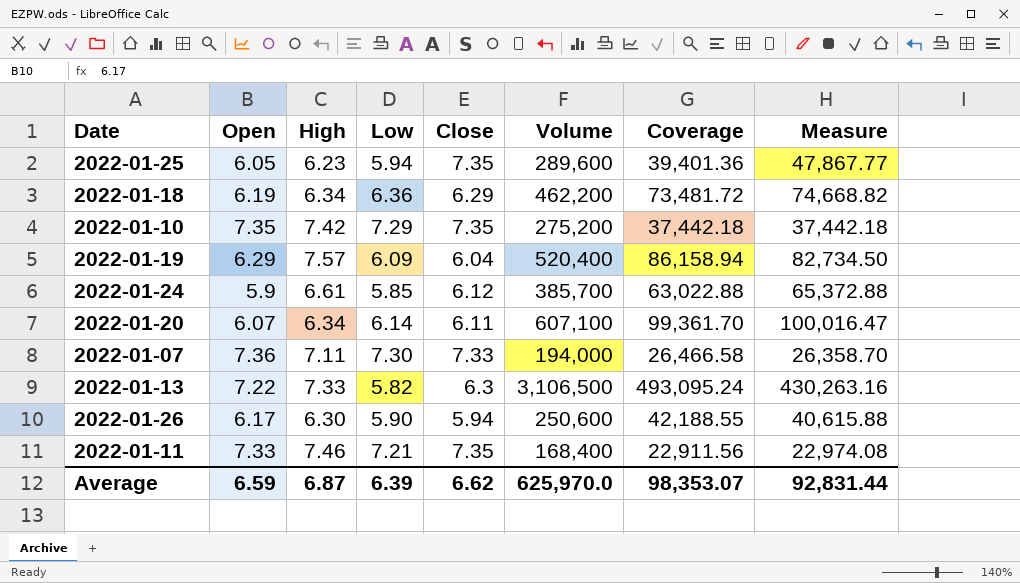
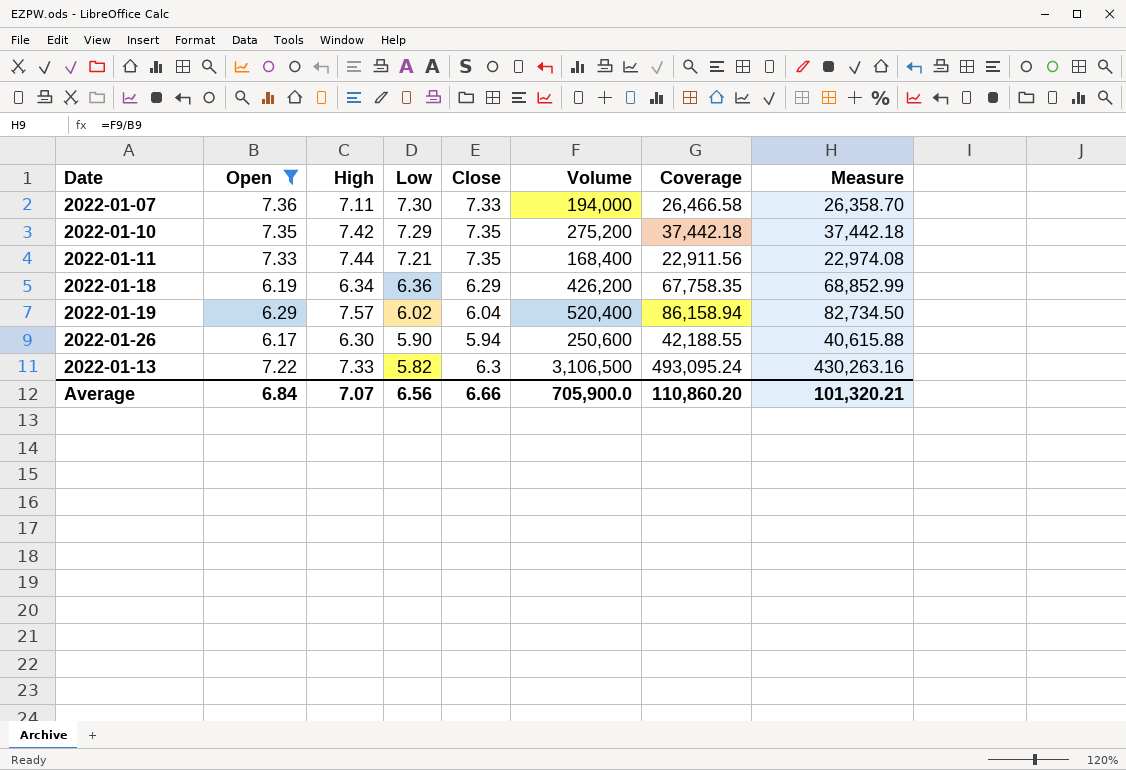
filter: none -> Open >= 6.17
row order: none -> Low descending
2022-01-11 | High: 7.46 -> 7.44
2022-01-18 | Volume: 462,200 -> 426,200
2022-01-18 | Coverage: 73,481.72 -> 67,758.35
2022-01-18 | Measure: 74,668.82 -> 68,852.99
2022-01-19 | Low: 6.09 -> 6.02
Average | Open: 6.59 -> 6.84
Average | High: 6.87 -> 7.07
Average | Low: 6.39 -> 6.56
Average | Close: 6.62 -> 6.66
Average | Volume: 625,970.0 -> 705,900.0
Average | Coverage: 98,353.07 -> 110,860.20
Average | Measure: 92,831.44 -> 101,320.21

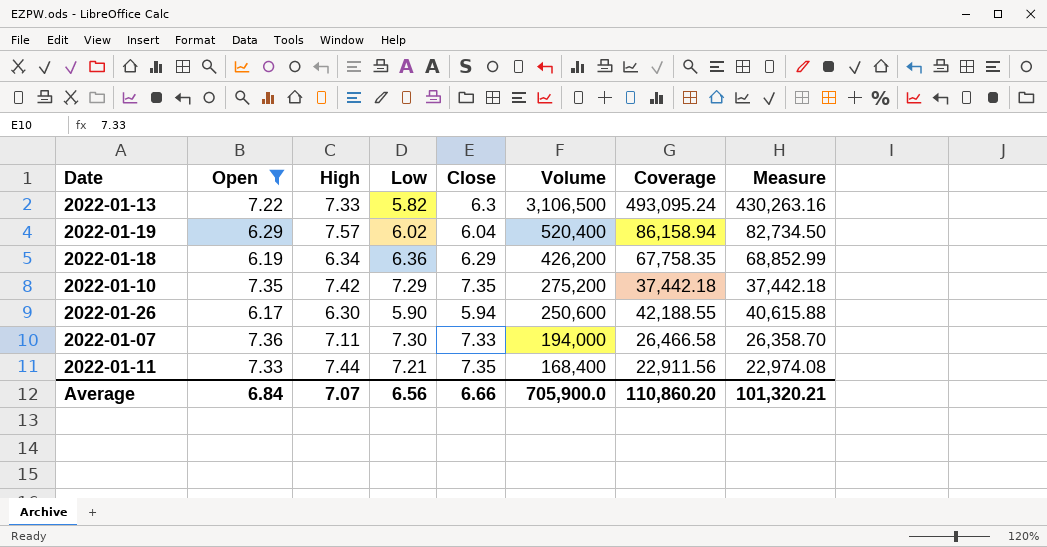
row order: Low descending -> Volume descending

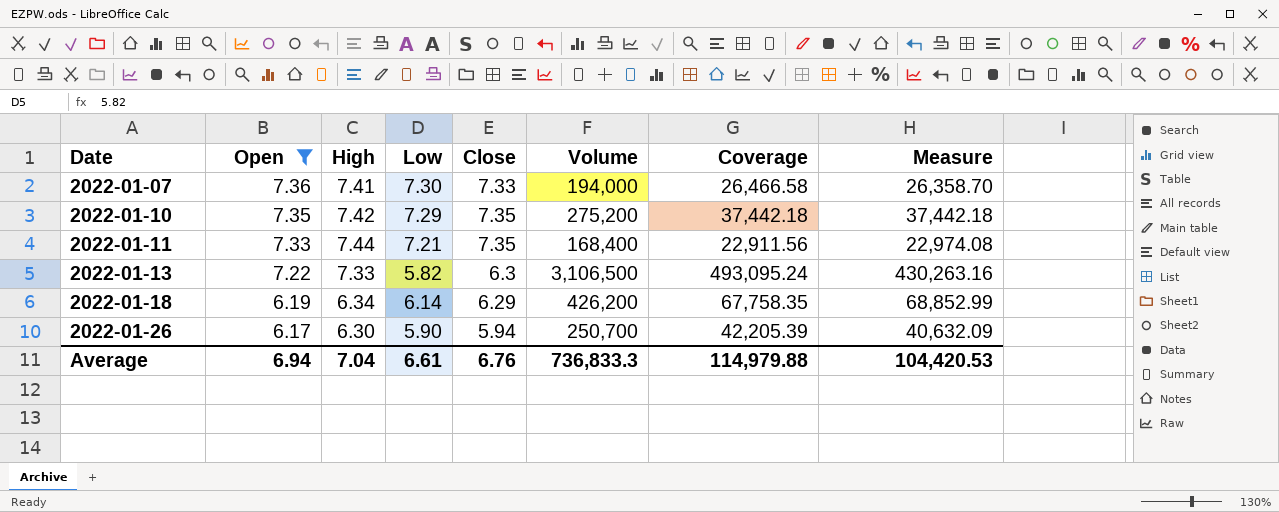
row order: Volume descending -> Date ascending
row 2022-01-19: 6.29 | 7.57 | 6.02 | 6.04 | 520,400 | 86,158.94 | 82,734.50 -> none
2022-01-07 | High: 7.11 -> 7.41
2022-01-18 | Low: 6.36 -> 6.14
2022-01-26 | Volume: 250,600 -> 250,700
2022-01-26 | Coverage: 42,188.55 -> 42,205.39
2022-01-26 | Measure: 40,615.88 -> 40,632.09
Average | Open: 6.84 -> 6.94
Average | High: 7.07 -> 7.04
Average | Low: 6.56 -> 6.61
Average | Close: 6.66 -> 6.76
Average | Volume: 705,900.0 -> 736,833.3
Average | Coverage: 110,860.20 -> 114,979.88
Average | Measure: 101,320.21 -> 104,420.53

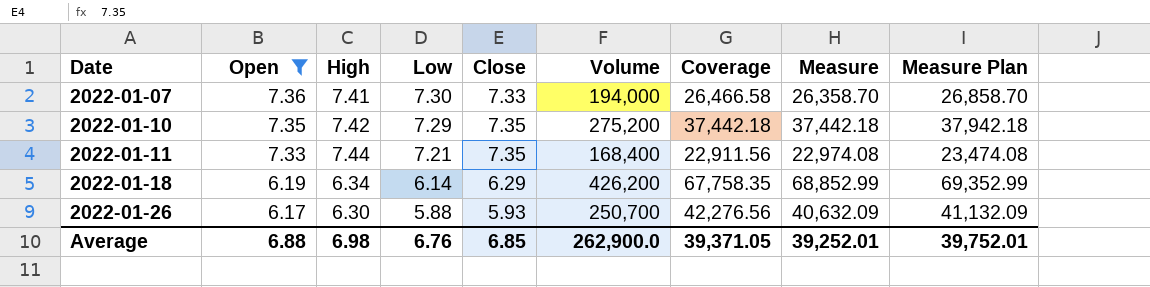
column Measure Plan | formula: none -> [Measure] + 500
row 2022-01-13: 7.22 | 7.33 | 5.82 | 6.3 | 3,106,500 | 493,095.24 | 430,263.16 -> none
2022-01-26 | Low: 5.90 -> 5.88
2022-01-26 | Close: 5.94 -> 5.93
2022-01-26 | Coverage: 42,205.39 -> 42,276.56
Average | Open: 6.94 -> 6.88
Average | High: 7.04 -> 6.98
Average | Low: 6.61 -> 6.76
Average | Close: 6.76 -> 6.85
Average | Volume: 736,833.3 -> 262,900.0
Average | Coverage: 114,979.88 -> 39,371.05
Average | Measure: 104,420.53 -> 39,252.01

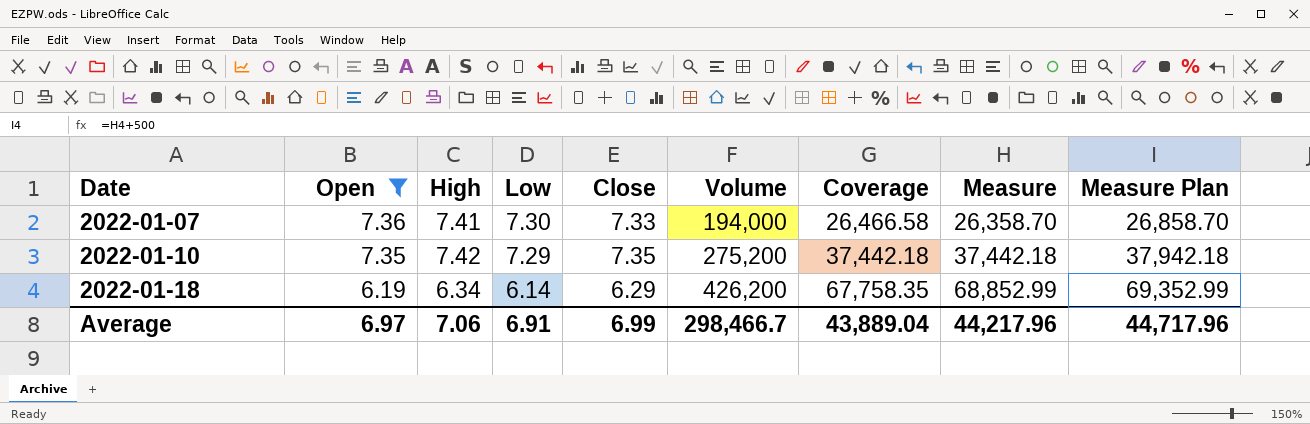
row 2022-01-11: 7.33 | 7.44 | 7.21 | 7.35 | 168,400 | 22,911.56 | 22,974.08 | 23,474.08 -> none
row 2022-01-26: 6.17 | 6.30 | 5.88 | 5.93 | 250,700 | 42,276.56 | 40,632.09 | 41,132.09 -> none
Average | Open: 6.88 -> 6.97
Average | High: 6.98 -> 7.06
Average | Low: 6.76 -> 6.91
Average | Close: 6.85 -> 6.99
Average | Volume: 262,900.0 -> 298,466.7
Average | Coverage: 39,371.05 -> 43,889.04
Average | Measure: 39,252.01 -> 44,217.96
Average | Measure Plan: 39,752.01 -> 44,717.96

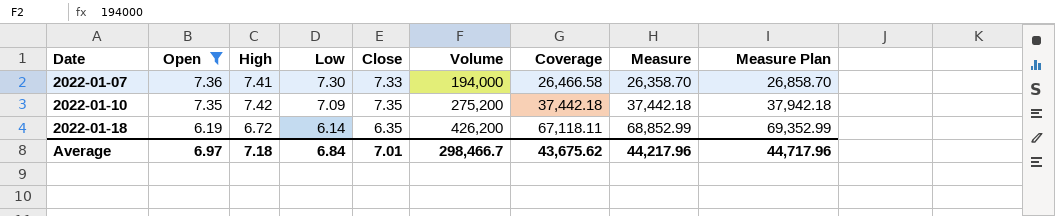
2022-01-10 | Low: 7.29 -> 7.09
2022-01-18 | High: 6.34 -> 6.72
2022-01-18 | Close: 6.29 -> 6.35
2022-01-18 | Coverage: 67,758.35 -> 67,118.11
Average | High: 7.06 -> 7.18
Average | Low: 6.91 -> 6.84
Average | Close: 6.99 -> 7.01
Average | Coverage: 43,889.04 -> 43,675.62

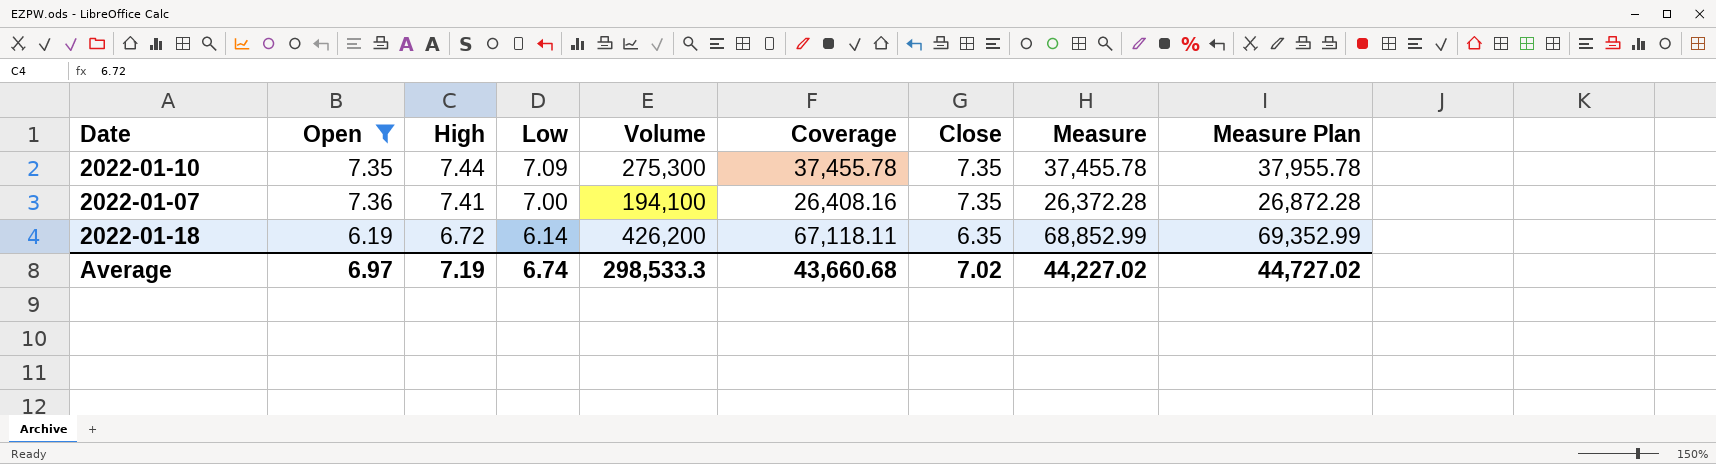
row order: Date ascending -> High descending
column Close | position: 5 -> 7
2022-01-10 | High: 7.42 -> 7.44
2022-01-10 | Volume: 275,200 -> 275,300
2022-01-10 | Coverage: 37,442.18 -> 37,455.78
2022-01-10 | Measure: 37,442.18 -> 37,455.78
2022-01-10 | Measure Plan: 37,942.18 -> 37,955.78
2022-01-07 | Low: 7.30 -> 7.00
2022-01-07 | Volume: 194,000 -> 194,100
2022-01-07 | Coverage: 26,466.58 -> 26,408.16
2022-01-07 | Close: 7.33 -> 7.35
2022-01-07 | Measure: 26,358.70 -> 26,372.28
2022-01-07 | Measure Plan: 26,858.70 -> 26,872.28
Average | High: 7.18 -> 7.19
Average | Low: 6.84 -> 6.74
Average | Volume: 298,466.7 -> 298,533.3
Average | Coverage: 43,675.62 -> 43,660.68
Average | Close: 7.01 -> 7.02
Average | Measure: 44,217.96 -> 44,227.02
Average | Measure Plan: 44,717.96 -> 44,727.02

